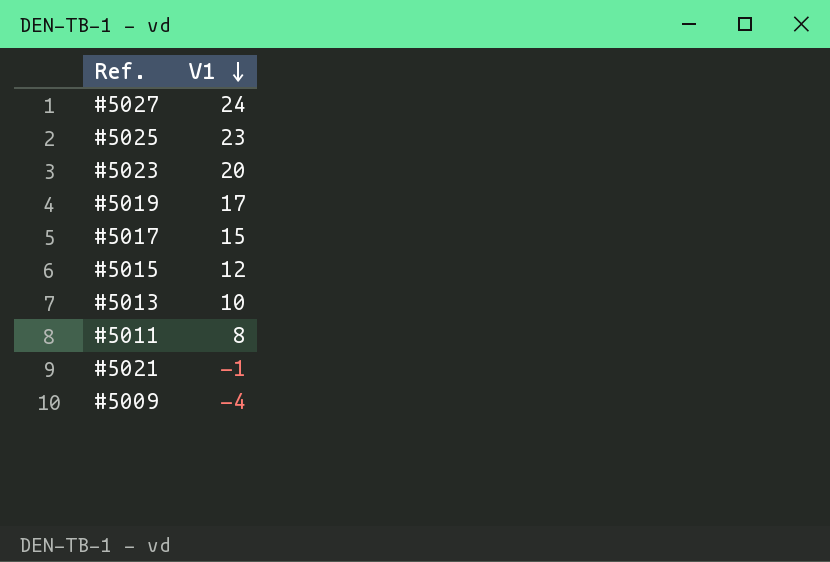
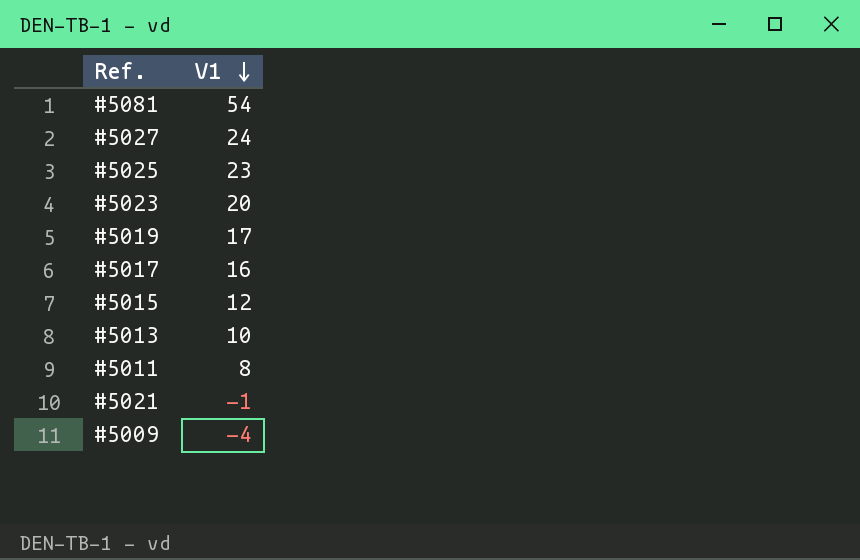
row #5081: none -> 54
#5017 | V1: 15 -> 16

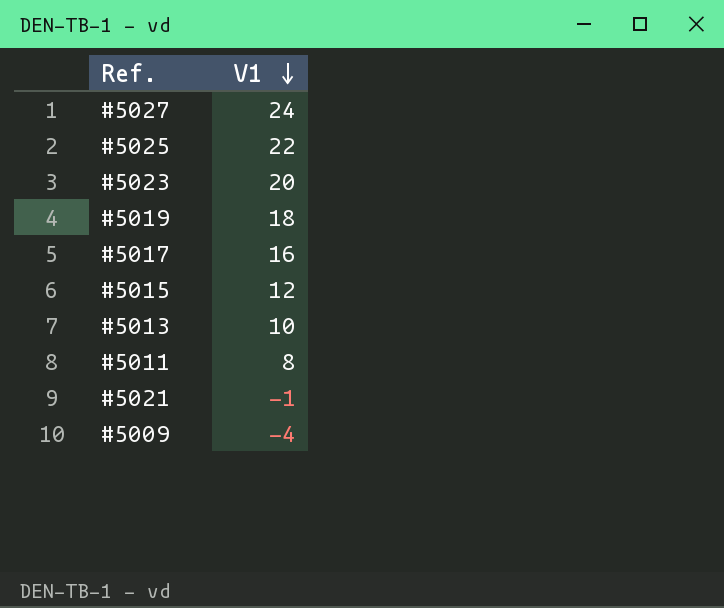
row #5081: 54 -> none
#5025 | V1: 23 -> 22
#5019 | V1: 17 -> 18

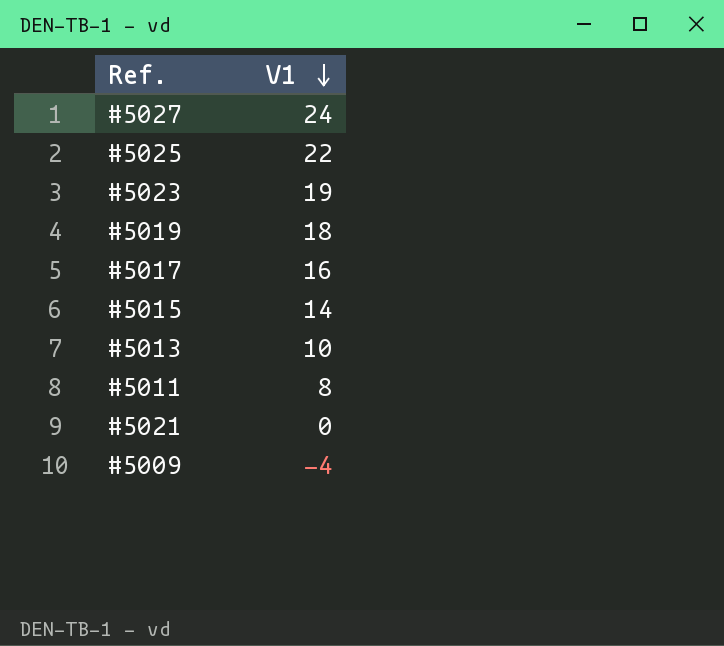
#5023 | V1: 20 -> 19
#5015 | V1: 12 -> 14
#5021 | V1: -1 -> 0

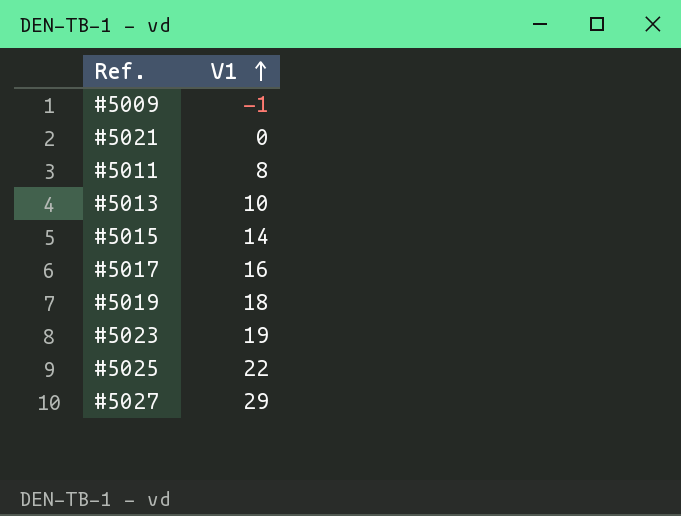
row order: V1 descending -> V1 ascending
#5009 | V1: -4 -> -1
#5027 | V1: 24 -> 29

